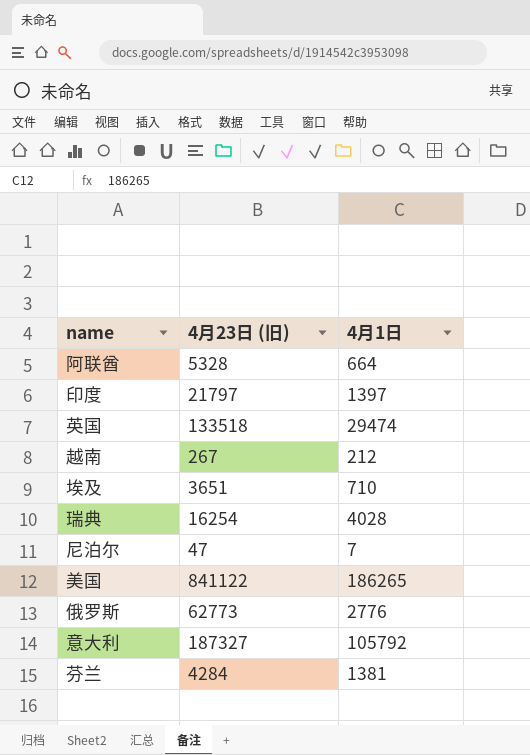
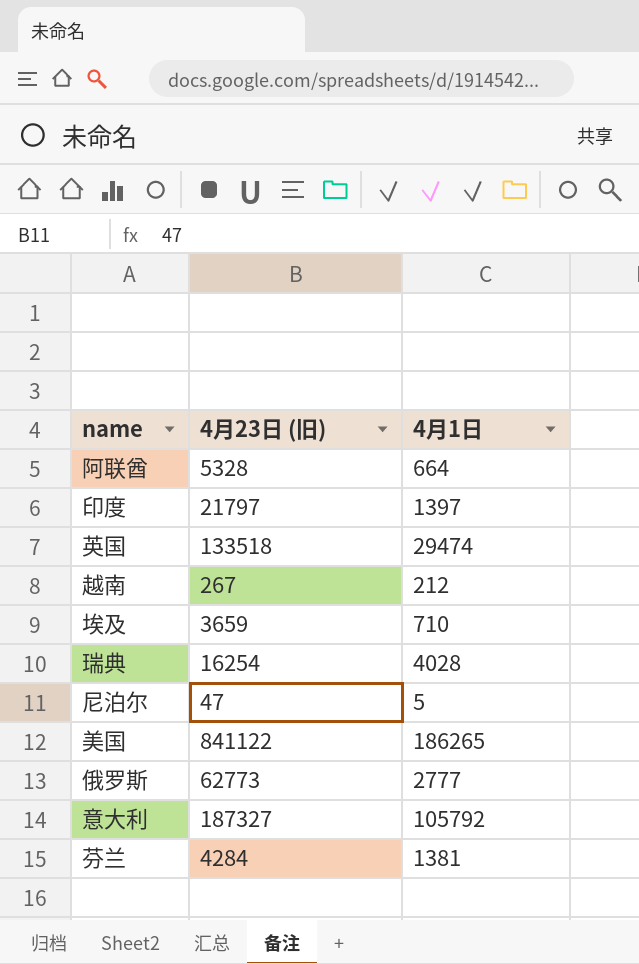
埃及 | 4月23日 (旧): 3651 -> 3659
尼泊尔 | 4月1日: 7 -> 5
俄罗斯 | 4月1日: 2776 -> 2777

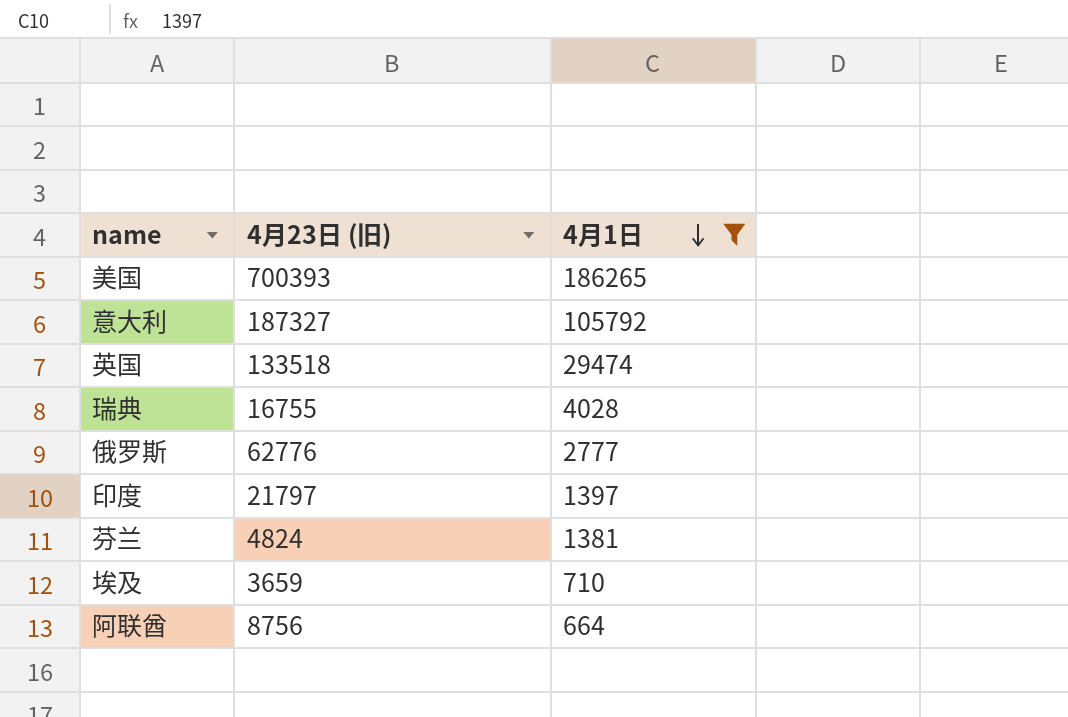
filter: none -> 4月1日 >= 664
row order: none -> 4月1日 descending
美国 | 4月23日 (旧): 841122 -> 700393
瑞典 | 4月23日 (旧): 16254 -> 16755
俄罗斯 | 4月23日 (旧): 62773 -> 62776
芬兰 | 4月23日 (旧): 4284 -> 4824
阿联酋 | 4月23日 (旧): 5328 -> 8756

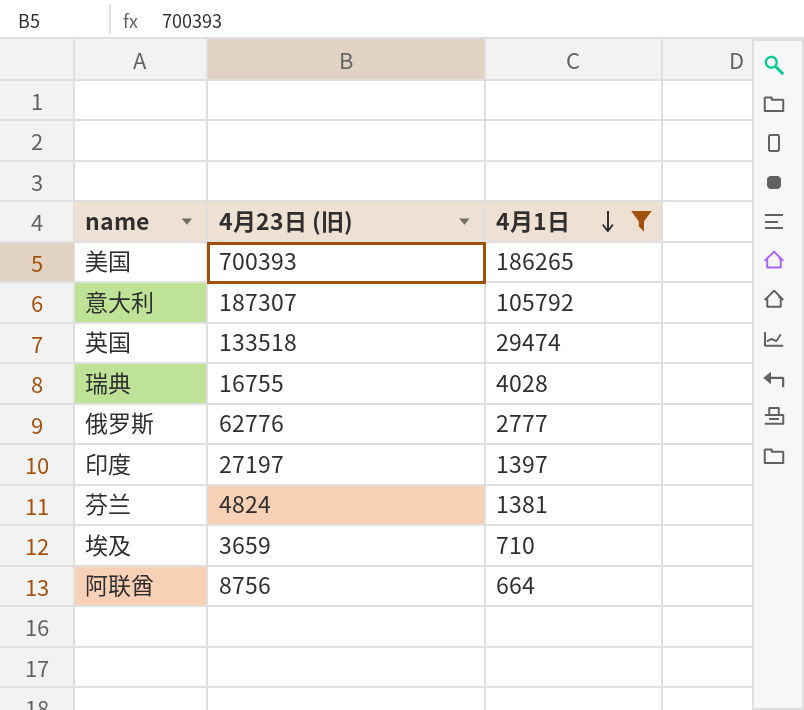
意大利 | 4月23日 (旧): 187327 -> 187307
印度 | 4月23日 (旧): 21797 -> 27197

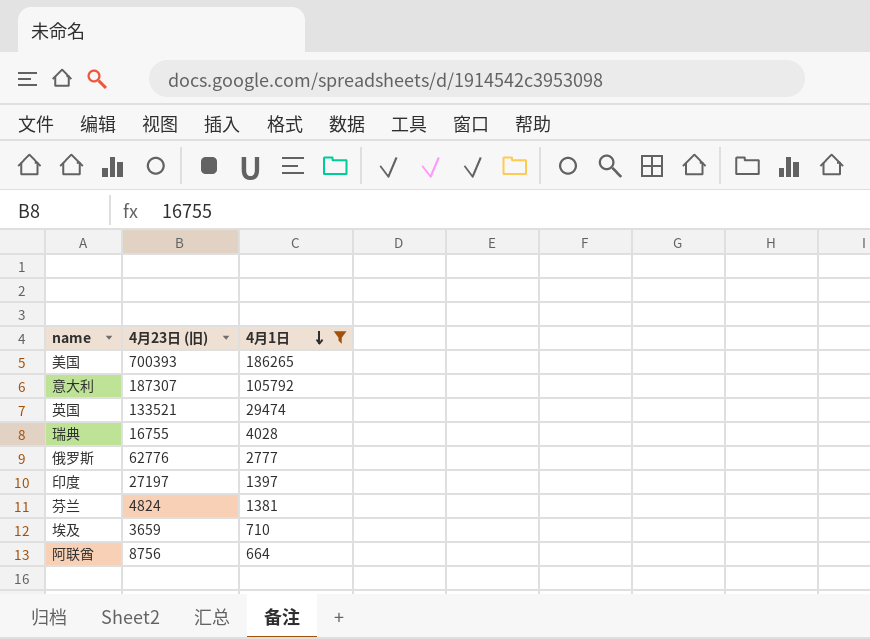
英国 | 4月23日 (旧): 133518 -> 133521

